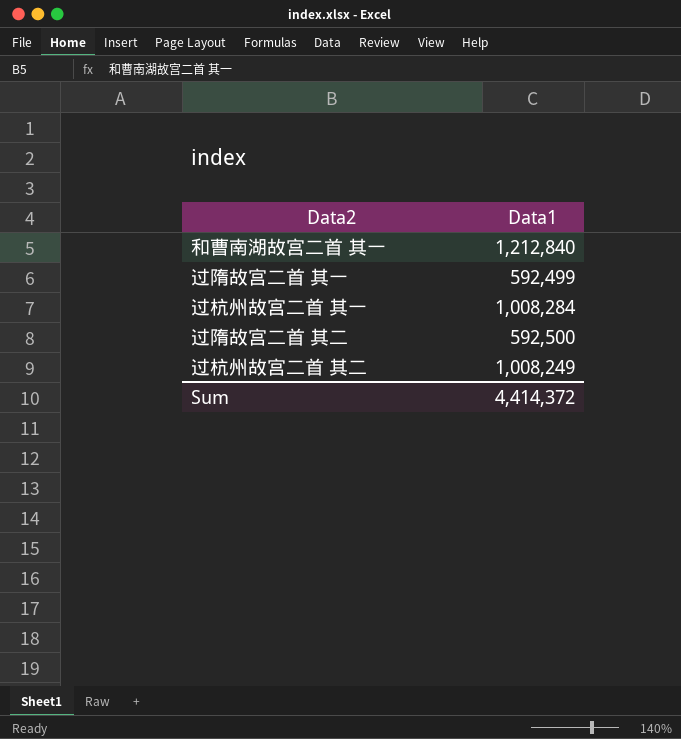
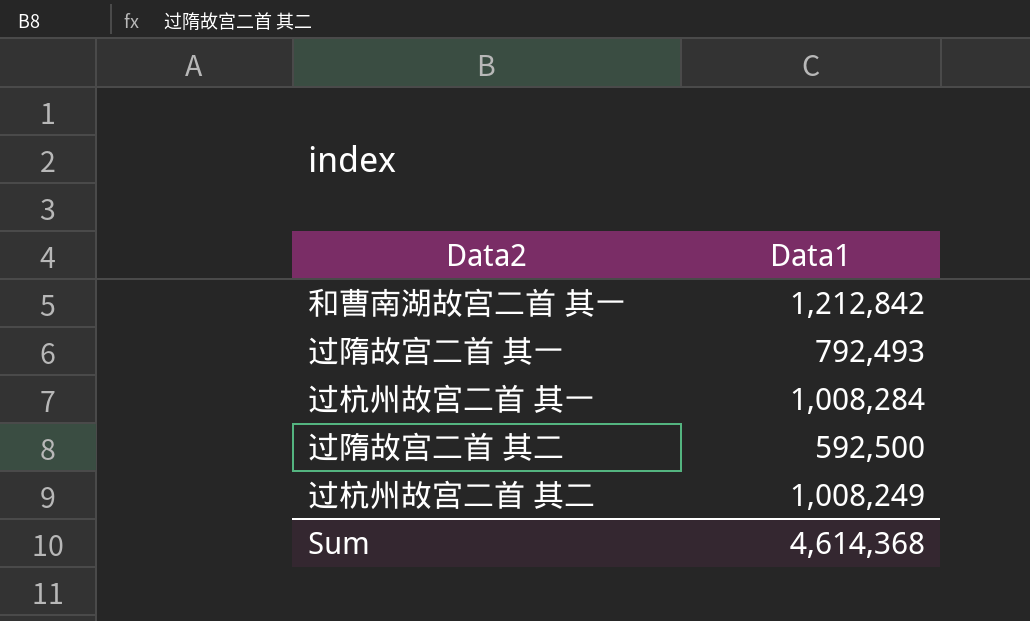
和曹南湖故宫二首 其一 | Data1: 1,212,840 -> 1,212,842
过隋故宫二首 其一 | Data1: 592,499 -> 792,493
Sum | Data1: 4,414,372 -> 4,614,368

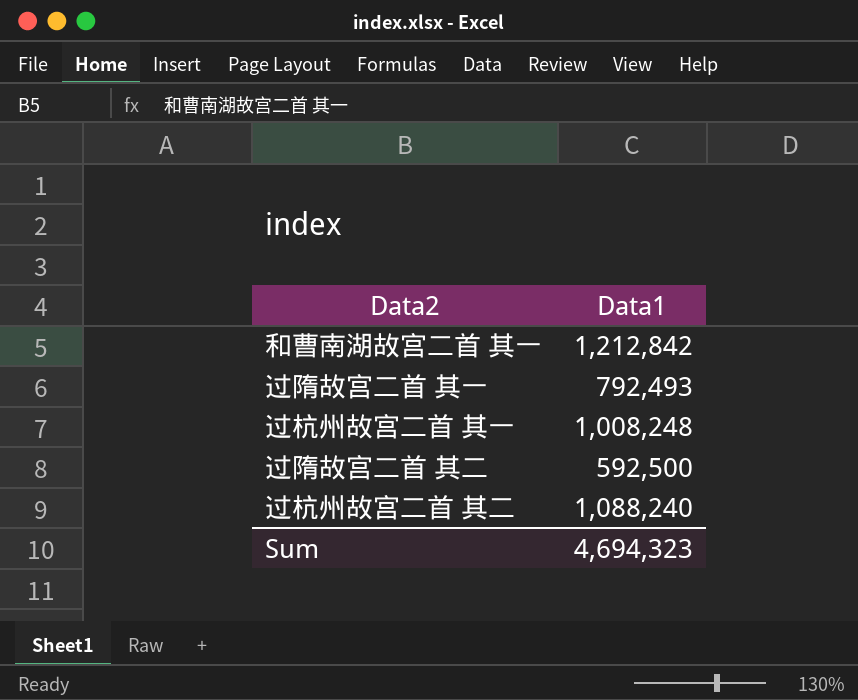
过杭州故宫二首 其一 | Data1: 1,008,284 -> 1,008,248
过杭州故宫二首 其二 | Data1: 1,008,249 -> 1,088,240
Sum | Data1: 4,614,368 -> 4,694,323

